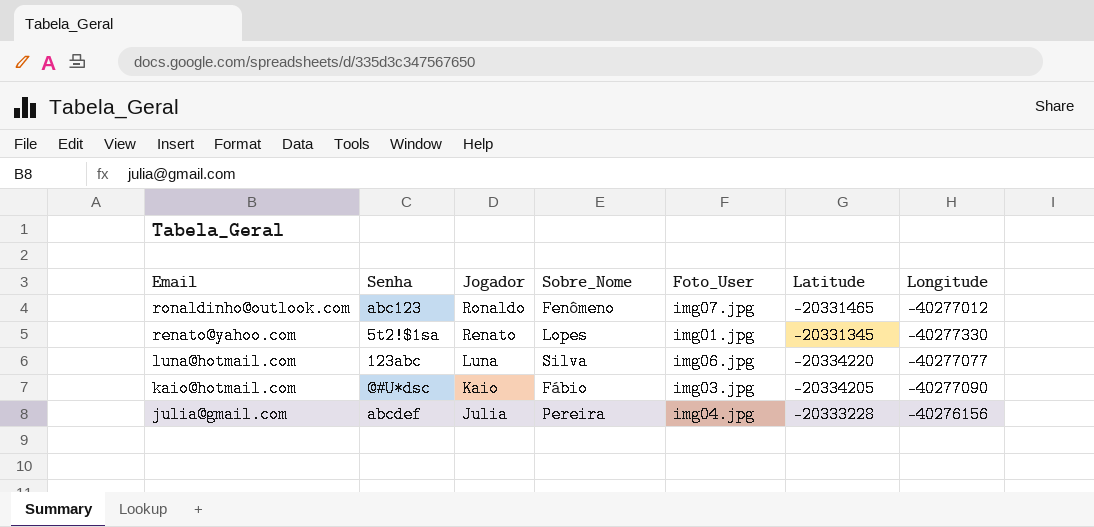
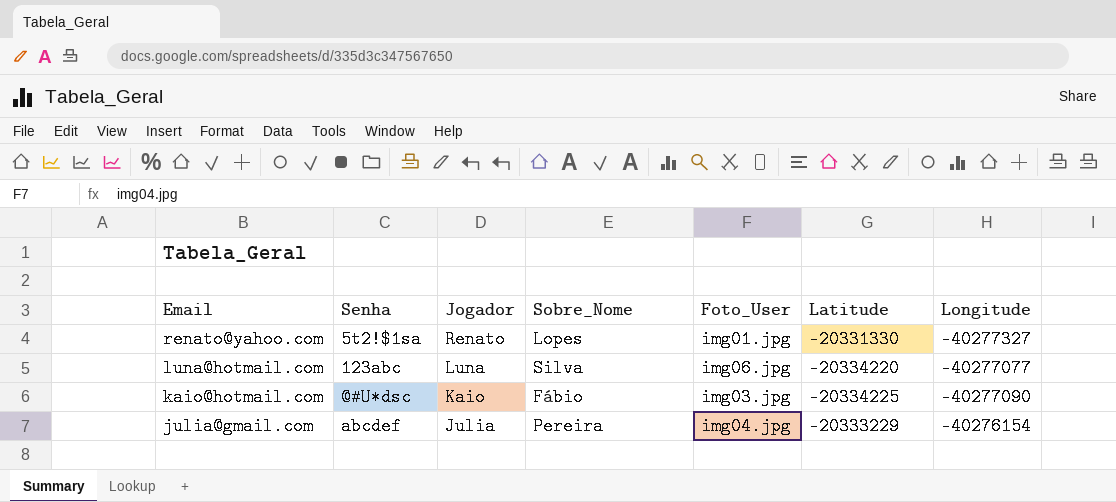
row ronaldinho@outlook.com: abc123 | Ronaldo | Fenômeno | img07.jpg | -20331465 | -40277012 -> none
renato@yahoo.com | Latitude: -20331345 -> -20331330
renato@yahoo.com | Longitude: -40277330 -> -40277327
kaio@hotmail.com | Latitude: -20334205 -> -20334225
julia@gmail.com | Latitude: -20333228 -> -20333229
julia@gmail.com | Longitude: -40276156 -> -40276154

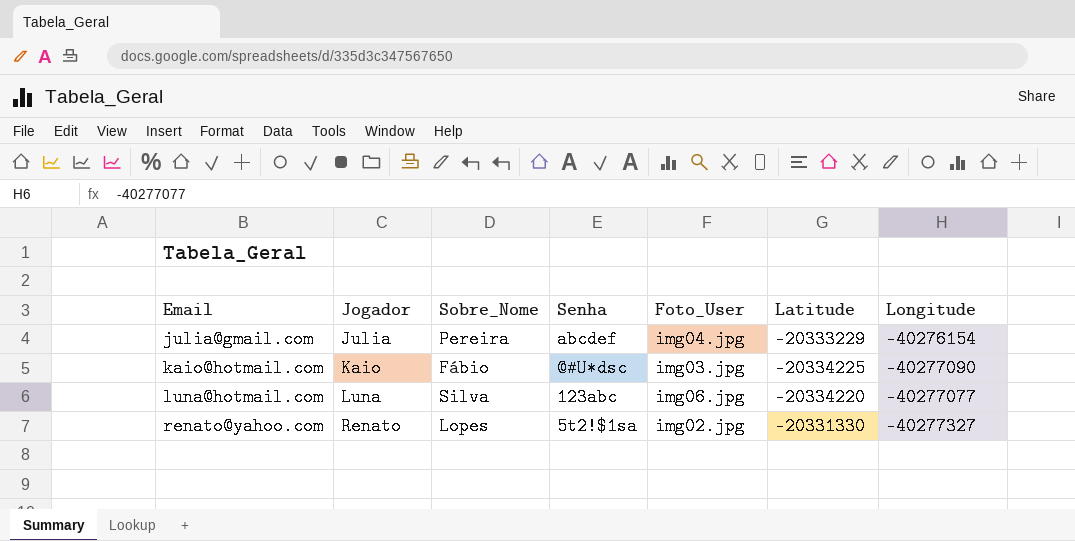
row order: Email descending -> Email ascending
column Senha | position: 2 -> 4
renato@yahoo.com | Foto_User: img01.jpg -> img02.jpg

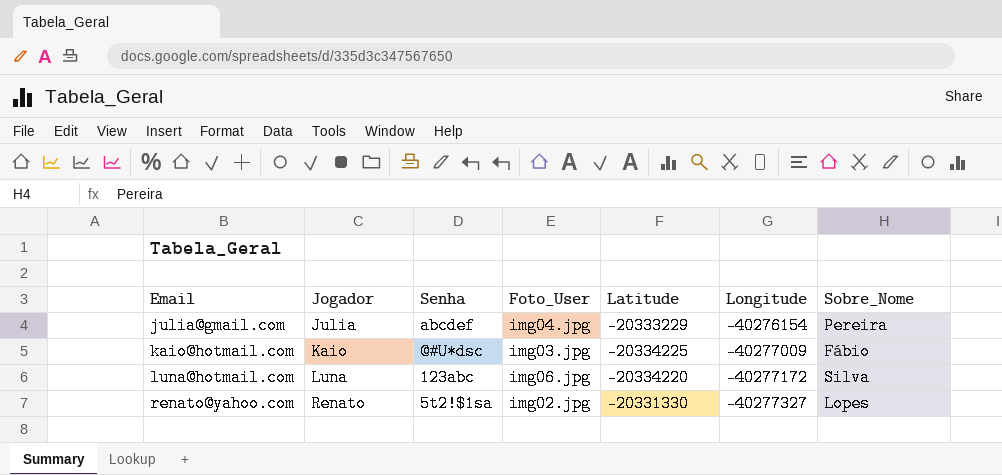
column Sobre_Nome | position: 3 -> 7
kaio@hotmail.com | Longitude: -40277090 -> -40277009
luna@hotmail.com | Longitude: -40277077 -> -40277172

